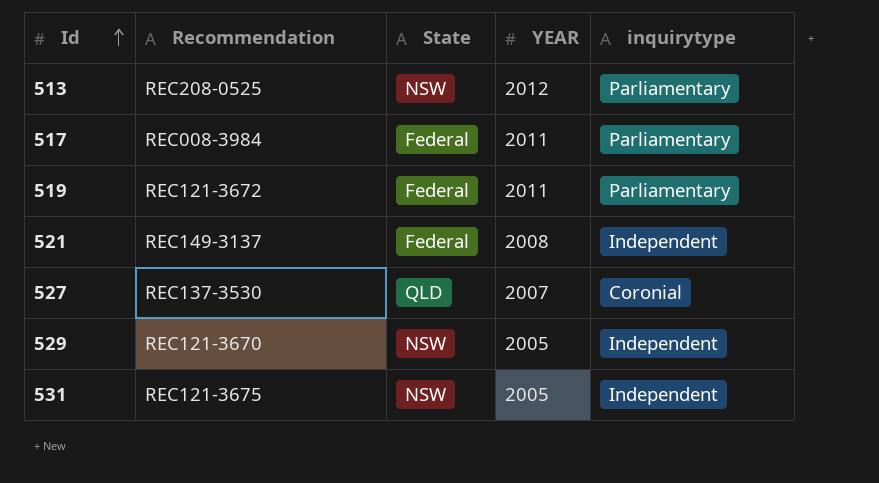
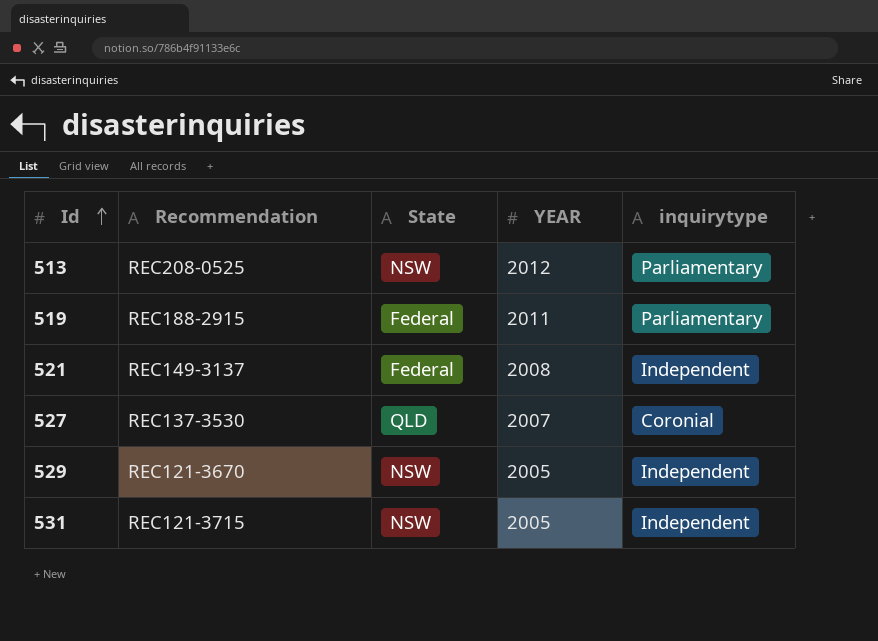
row 517: REC008-3984 | Federal | 2011 | Parliamentary -> none
519 | Recommendation: REC121-3672 -> REC188-2915
531 | Recommendation: REC121-3675 -> REC121-3715

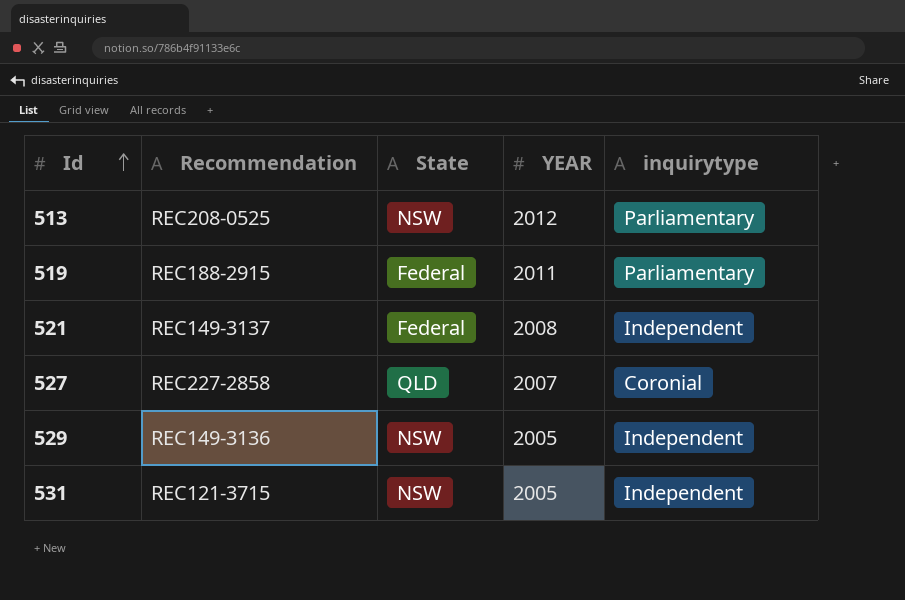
527 | Recommendation: REC137-3530 -> REC227-2858
529 | Recommendation: REC121-3670 -> REC149-3136

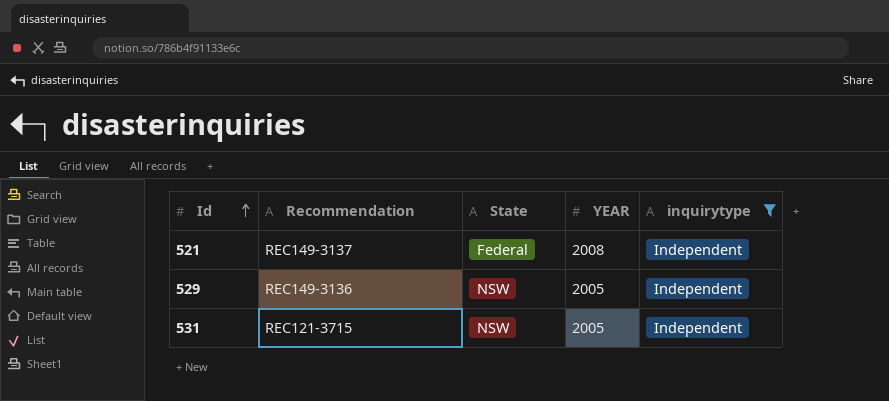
filter: none -> inquirytype = Independent

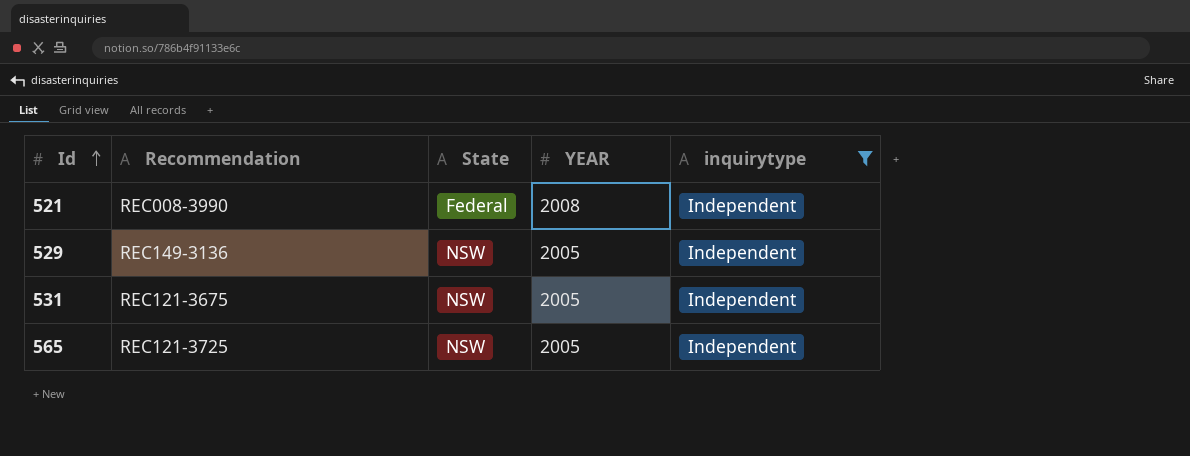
521 | Recommendation: REC149-3137 -> REC008-3990
531 | Recommendation: REC121-3715 -> REC121-3675
row 565: none -> REC121-3725 | NSW | 2005 | Independent

